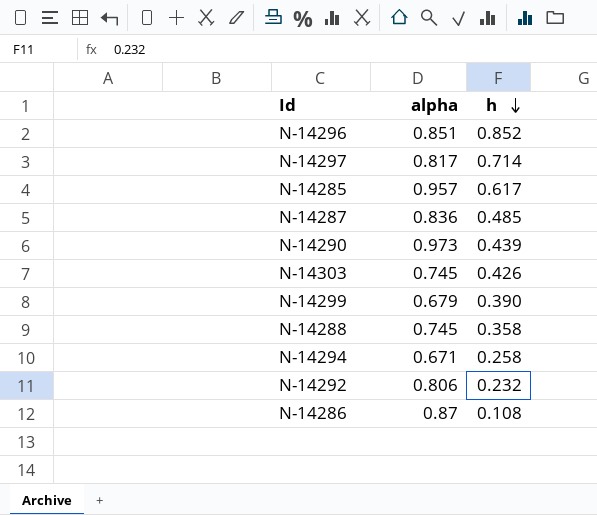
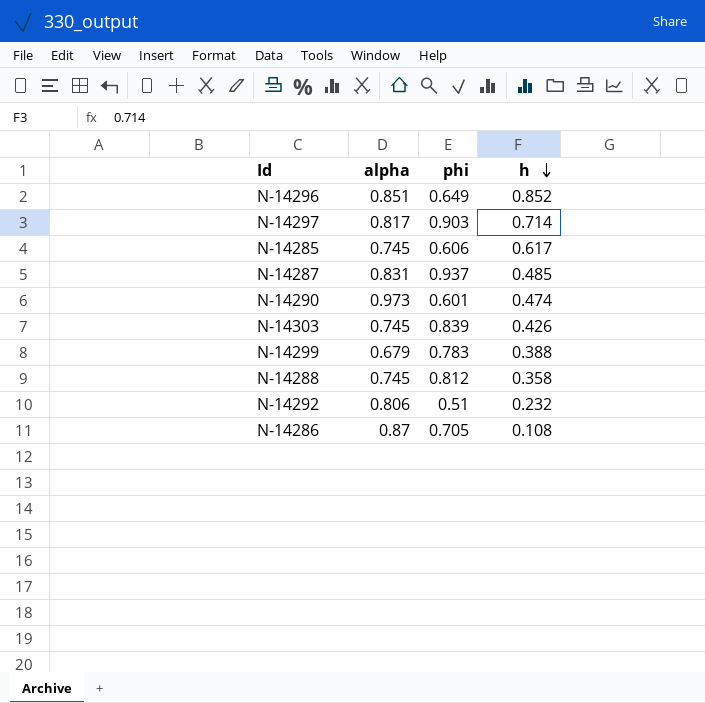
column phi | position: none -> 3
row N-14294: 0.671 | 0.258 -> none
N-14285 | alpha: 0.957 -> 0.745
N-14287 | alpha: 0.836 -> 0.831
N-14290 | h: 0.439 -> 0.474
N-14299 | h: 0.390 -> 0.388

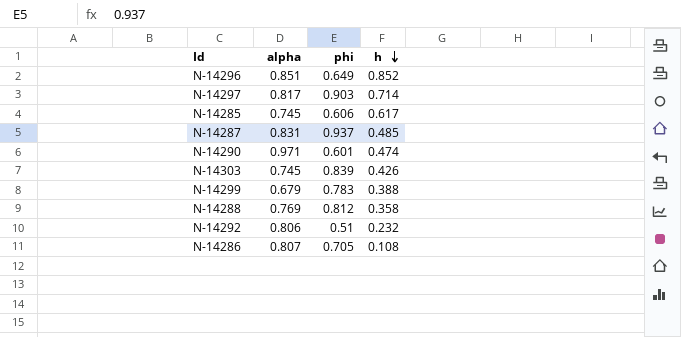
N-14290 | alpha: 0.973 -> 0.971
N-14288 | alpha: 0.745 -> 0.769
N-14286 | alpha: 0.87 -> 0.807

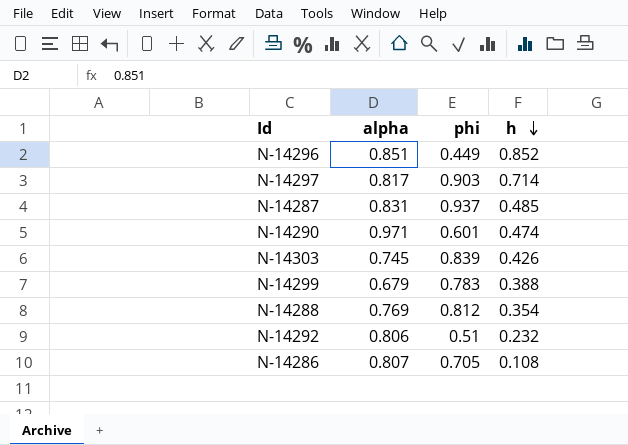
row N-14285: 0.745 | 0.606 | 0.617 -> none
N-14296 | phi: 0.649 -> 0.449
N-14288 | h: 0.358 -> 0.354

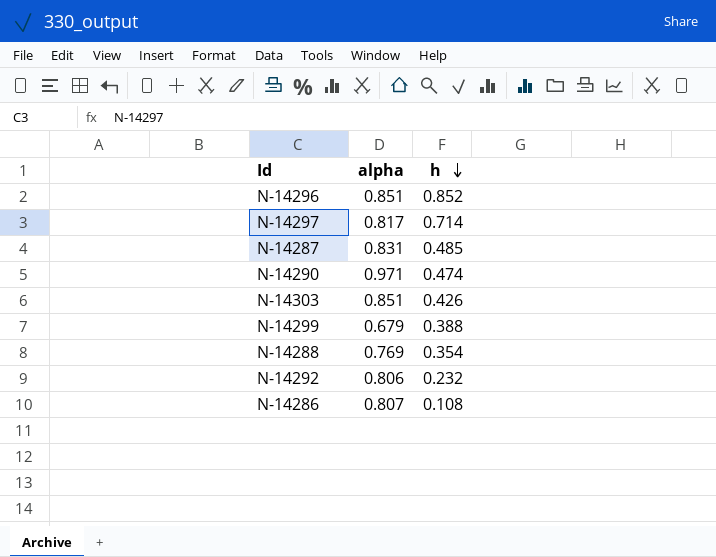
column phi | position: 3 -> none
N-14303 | alpha: 0.745 -> 0.851

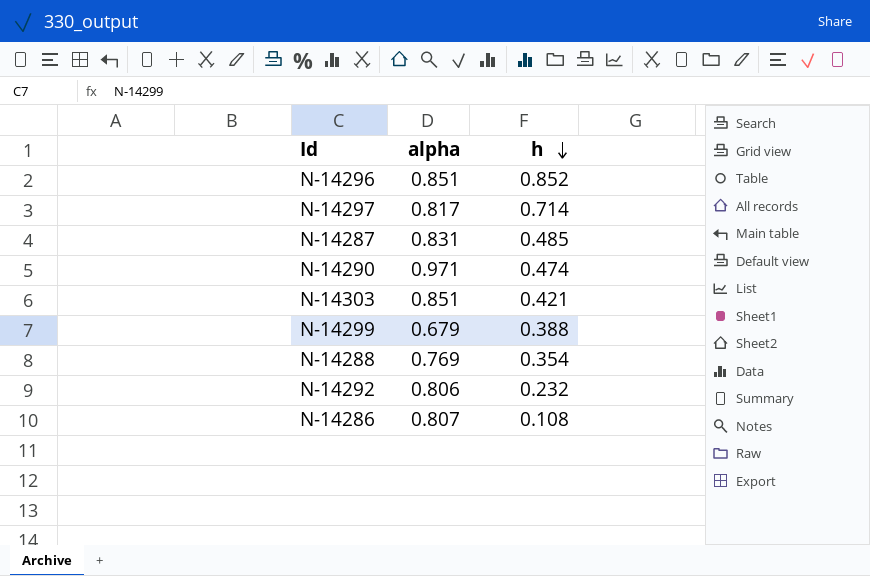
N-14303 | h: 0.426 -> 0.421

